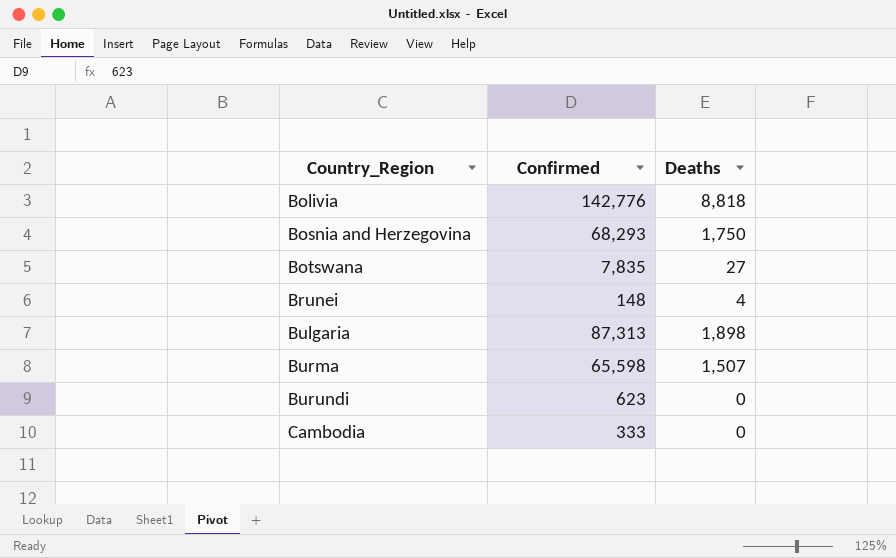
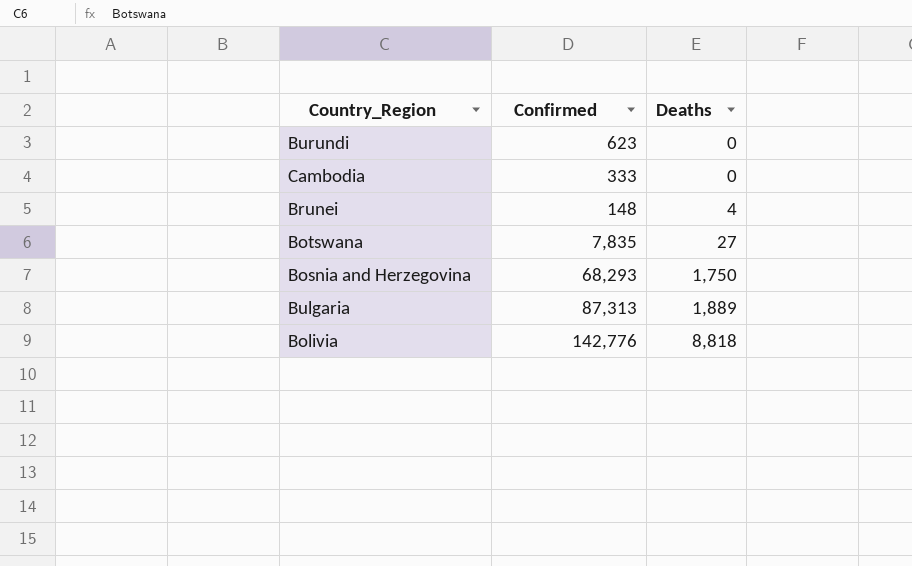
row order: Country_Region ascending -> Deaths ascending
row Burma: 65,598 | 1,507 -> none
Bulgaria | Deaths: 1,898 -> 1,889

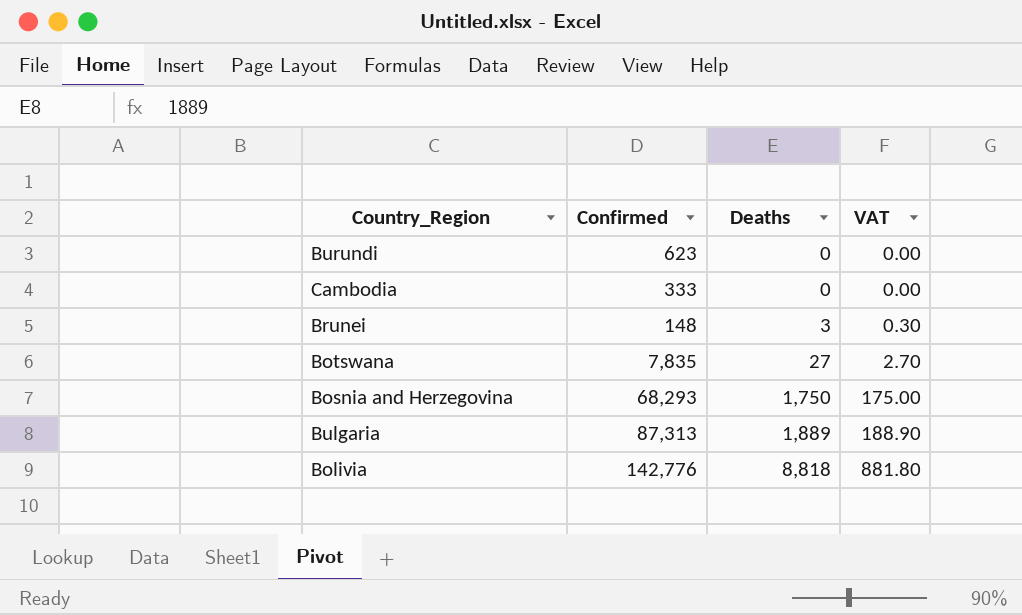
column VAT | formula: none -> [Deaths] * 0.1
Brunei | Deaths: 4 -> 3

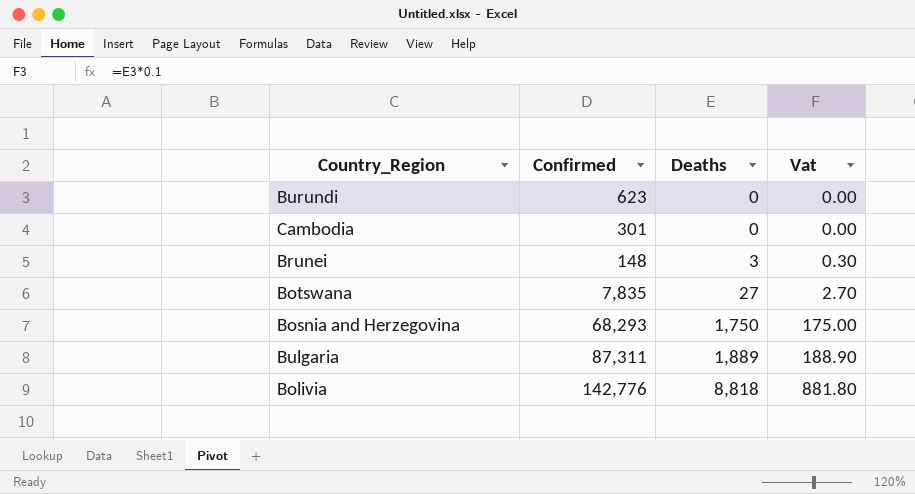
column name: VAT -> Vat
Cambodia | Confirmed: 333 -> 301
Bulgaria | Confirmed: 87,313 -> 87,311

